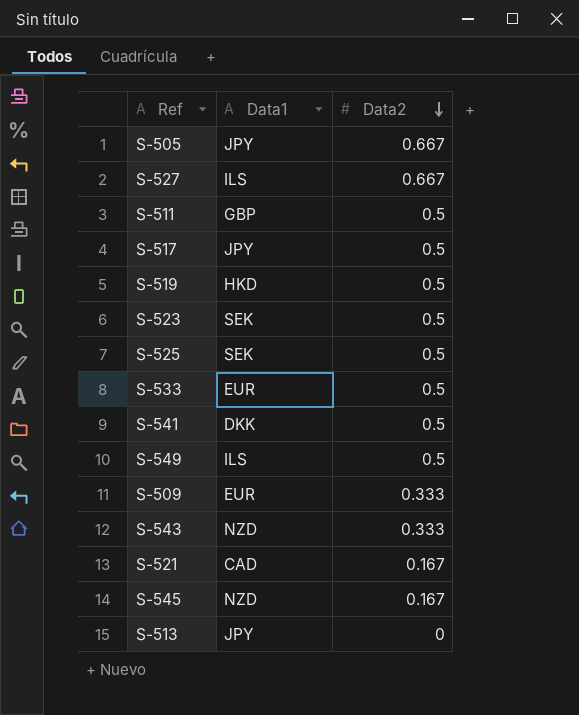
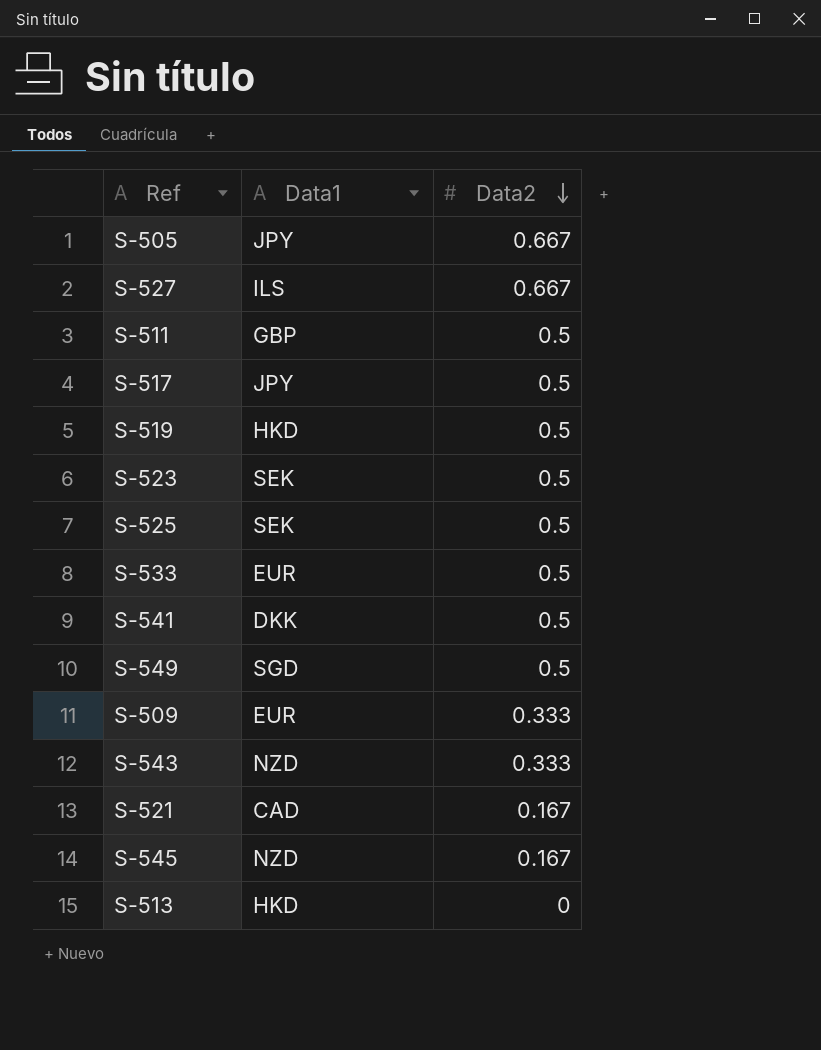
S-549 | Data1: ILS -> SGD
S-513 | Data1: JPY -> HKD

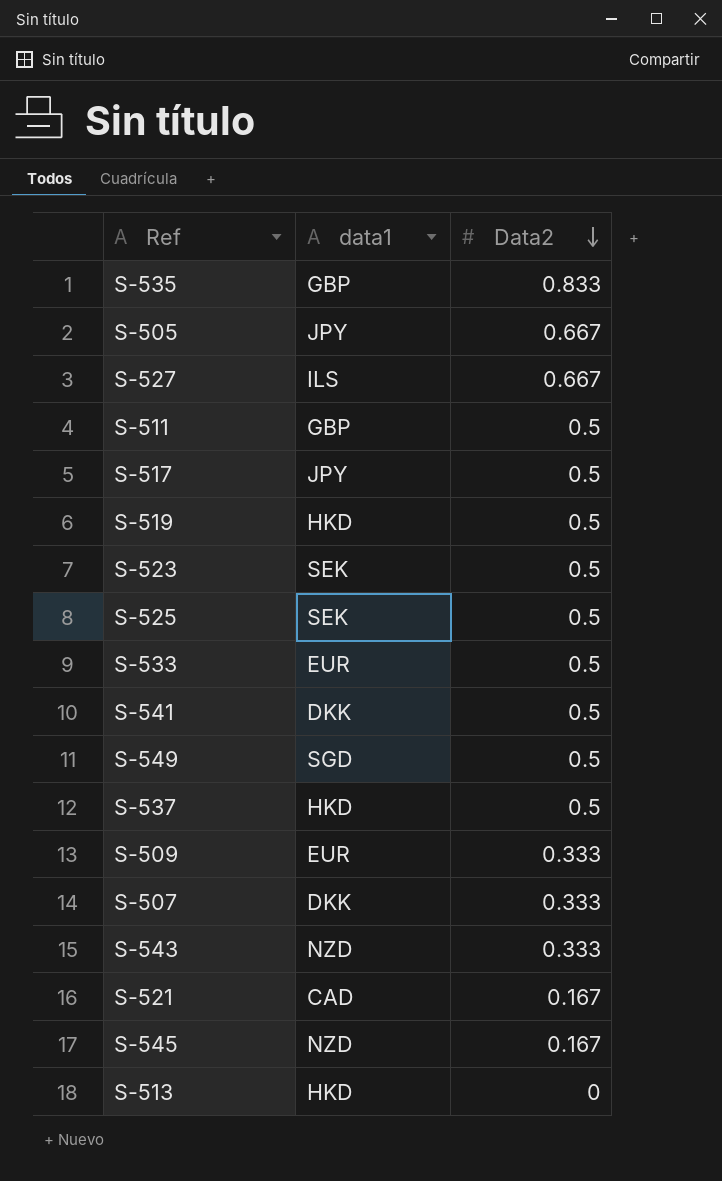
column name: Data1 -> data1
row S-535: none -> GBP | 0.833
row S-537: none -> HKD | 0.5
row S-507: none -> DKK | 0.333

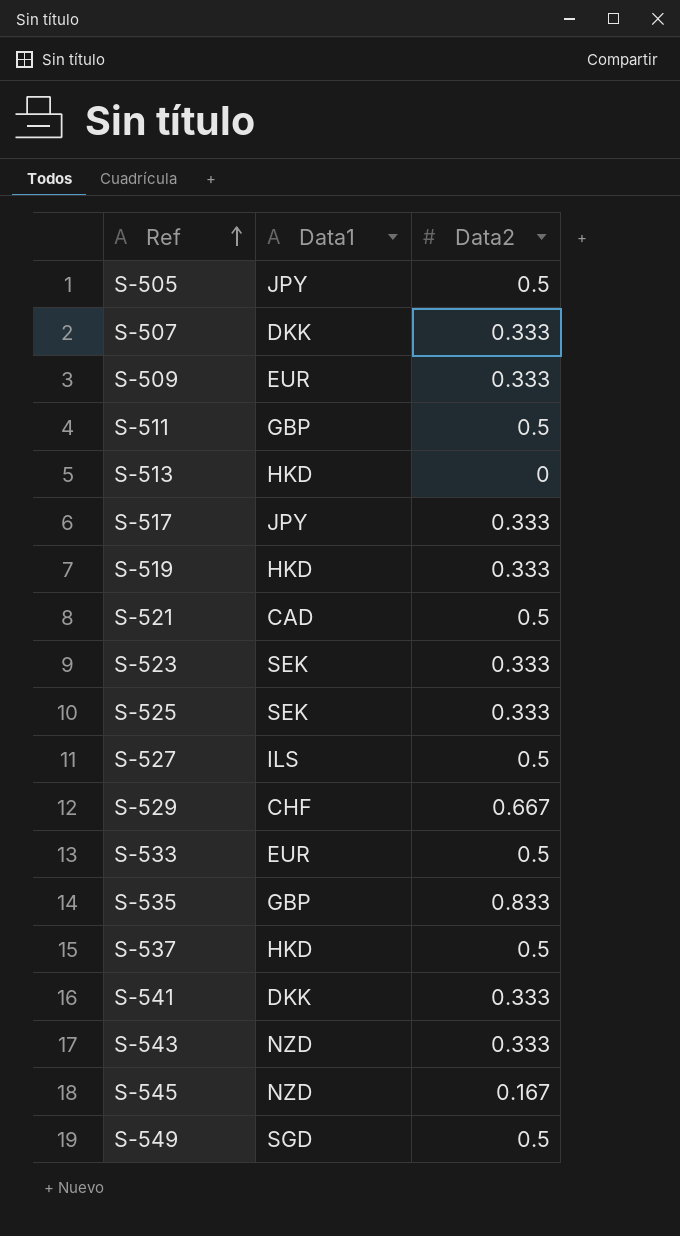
row order: Data2 descending -> Ref ascending
column name: data1 -> Data1
S-505 | Data2: 0.667 -> 0.5
S-517 | Data2: 0.5 -> 0.333
S-519 | Data2: 0.5 -> 0.333
S-521 | Data2: 0.167 -> 0.5
S-523 | Data2: 0.5 -> 0.333
S-525 | Data2: 0.5 -> 0.333
S-527 | Data2: 0.667 -> 0.5
row S-529: none -> CHF | 0.667
S-541 | Data2: 0.5 -> 0.333

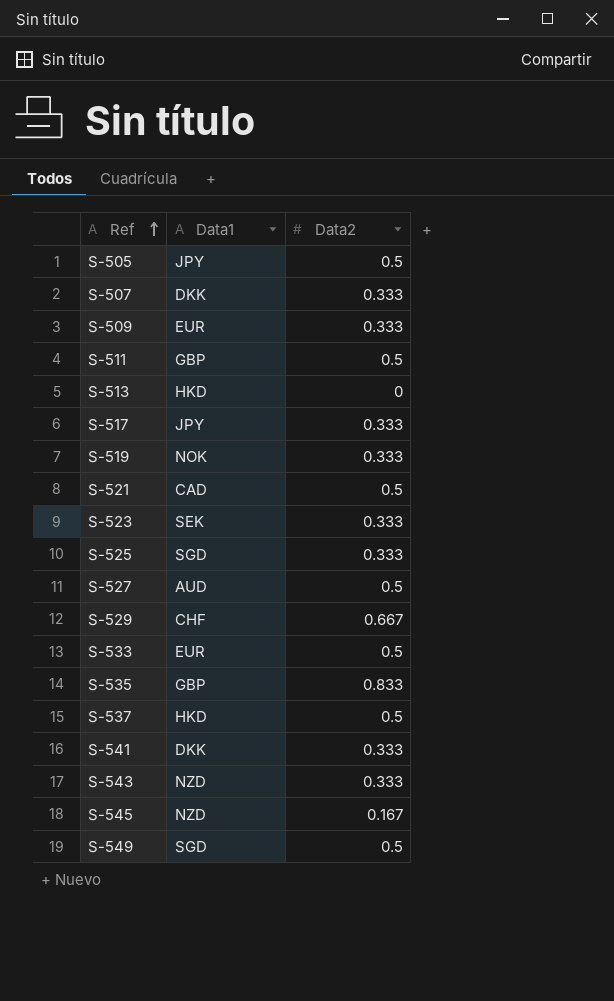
S-519 | Data1: HKD -> NOK
S-525 | Data1: SEK -> SGD
S-527 | Data1: ILS -> AUD

